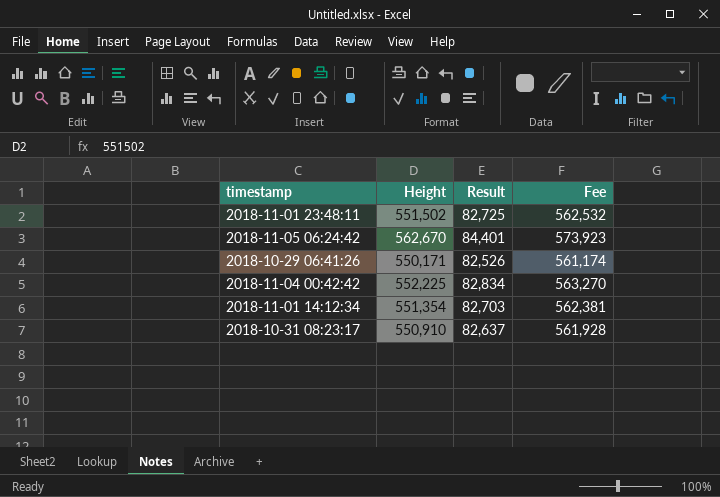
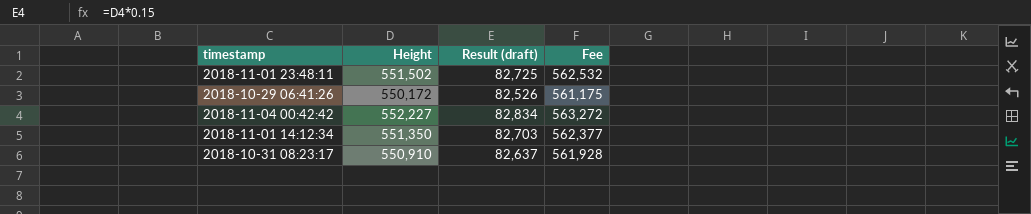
column name: Result -> Result (draft)
row 2018-11-05 06:24:42: 562,670 | 84,401 | 573,923 -> none
2018-10-29 06:41:26 | Height: 550,171 -> 550,172
2018-10-29 06:41:26 | Fee: 561,174 -> 561,175
2018-11-04 00:42:42 | Height: 552,225 -> 552,227
2018-11-04 00:42:42 | Fee: 563,270 -> 563,272
2018-11-01 14:12:34 | Height: 551,354 -> 551,350
2018-11-01 14:12:34 | Fee: 562,381 -> 562,377

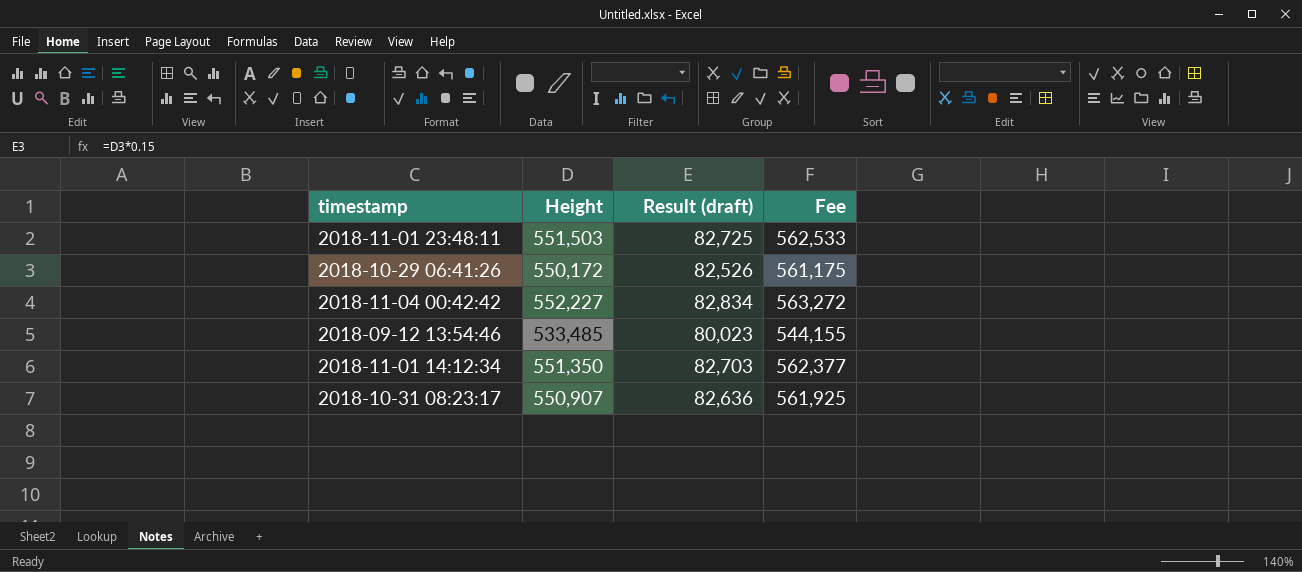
2018-11-01 23:48:11 | Height: 551,502 -> 551,503
2018-11-01 23:48:11 | Fee: 562,532 -> 562,533
row 2018-09-12 13:54:46: none -> 533,485 | 80,023 | 544,155
2018-10-31 08:23:17 | Height: 550,910 -> 550,907
2018-10-31 08:23:17 | Result (draft): 82,637 -> 82,636
2018-10-31 08:23:17 | Fee: 561,928 -> 561,925

